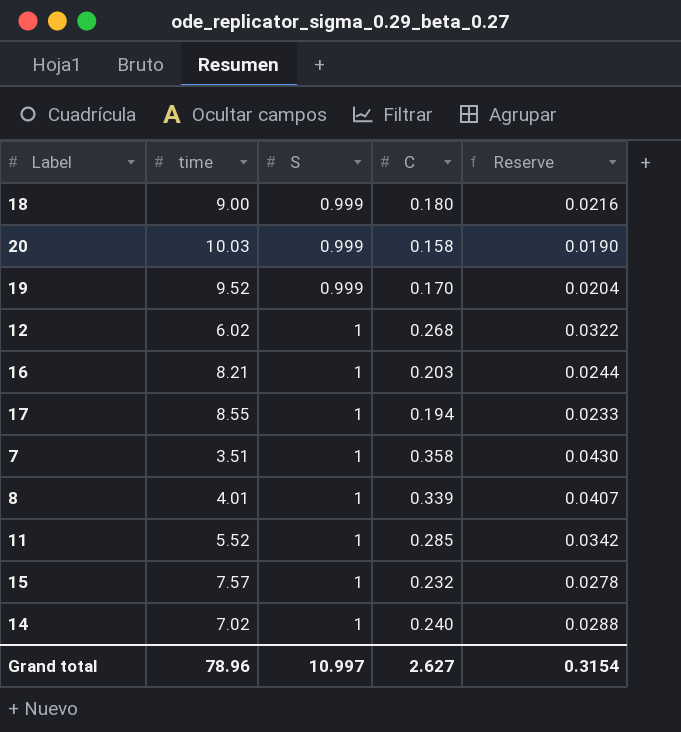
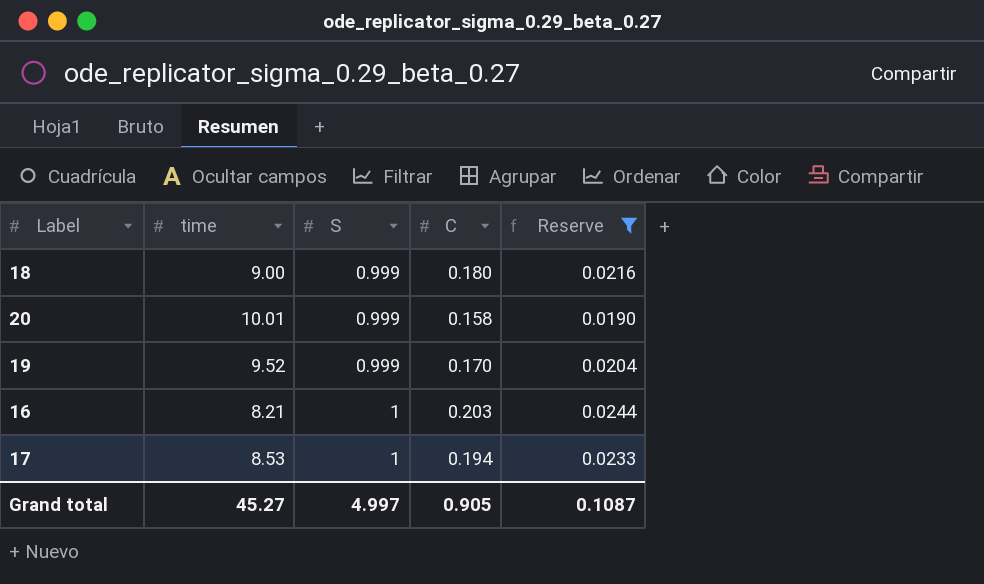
filter: none -> Reserve <= 0.0244
20 | time: 10.03 -> 10.01
17 | time: 8.55 -> 8.53
Grand total | time: 78.96 -> 45.27
Grand total | S: 10.997 -> 4.997
Grand total | C: 2.627 -> 0.905
Grand total | Reserve: 0.3154 -> 0.1087

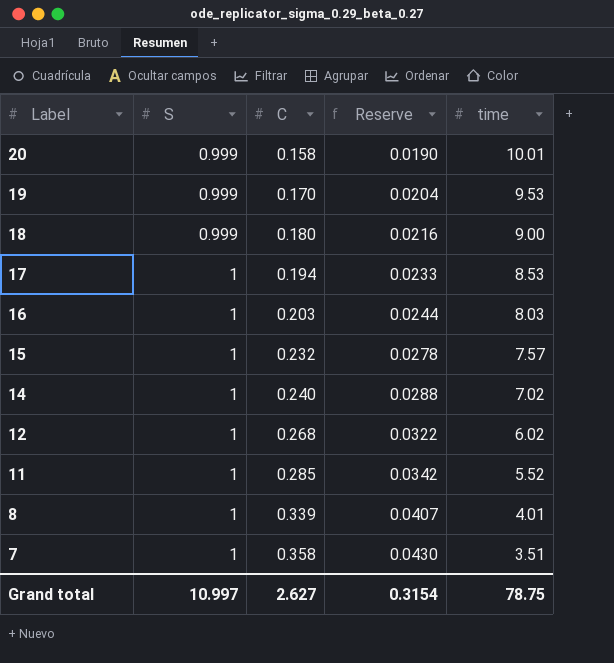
filter: Reserve <= 0.0244 -> none
row order: S ascending -> Label descending
column time | position: 2 -> 5
19 | time: 9.52 -> 9.53
16 | time: 8.21 -> 8.03
Grand total | S: 4.997 -> 10.997
Grand total | C: 0.905 -> 2.627
Grand total | Reserve: 0.1087 -> 0.3154
Grand total | time: 45.27 -> 78.75

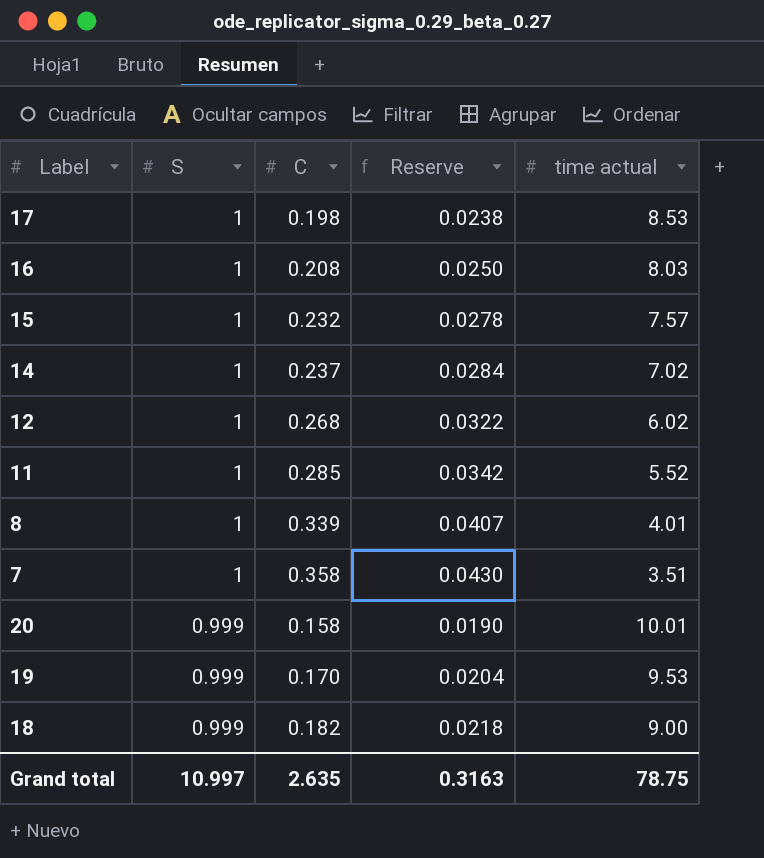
row order: Label descending -> S descending
column name: time -> time actual
17 | C: 0.194 -> 0.198
17 | Reserve: 0.0233 -> 0.0238
16 | C: 0.203 -> 0.208
16 | Reserve: 0.0244 -> 0.0250
14 | C: 0.240 -> 0.237
14 | Reserve: 0.0288 -> 0.0284
18 | C: 0.180 -> 0.182
18 | Reserve: 0.0216 -> 0.0218
Grand total | C: 2.627 -> 2.635
Grand total | Reserve: 0.3154 -> 0.3163

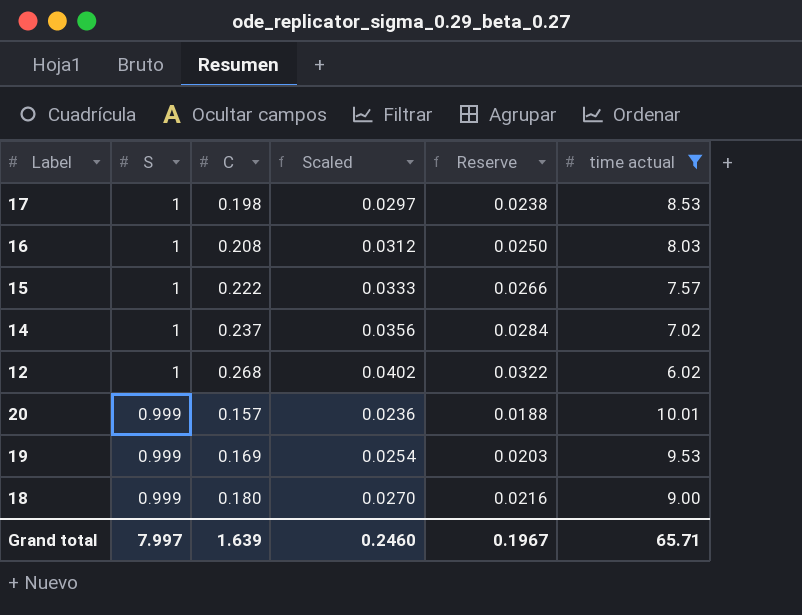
filter: none -> time actual >= 6.02
column Scaled | formula: none -> [C] * 0.15
15 | C: 0.232 -> 0.222
15 | Reserve: 0.0278 -> 0.0266
20 | C: 0.158 -> 0.157
20 | Reserve: 0.0190 -> 0.0188
19 | C: 0.170 -> 0.169
19 | Reserve: 0.0204 -> 0.0203
18 | C: 0.182 -> 0.180
18 | Reserve: 0.0218 -> 0.0216
Grand total | S: 10.997 -> 7.997
Grand total | C: 2.635 -> 1.639
Grand total | Reserve: 0.3163 -> 0.1967
Grand total | time actual: 78.75 -> 65.71

